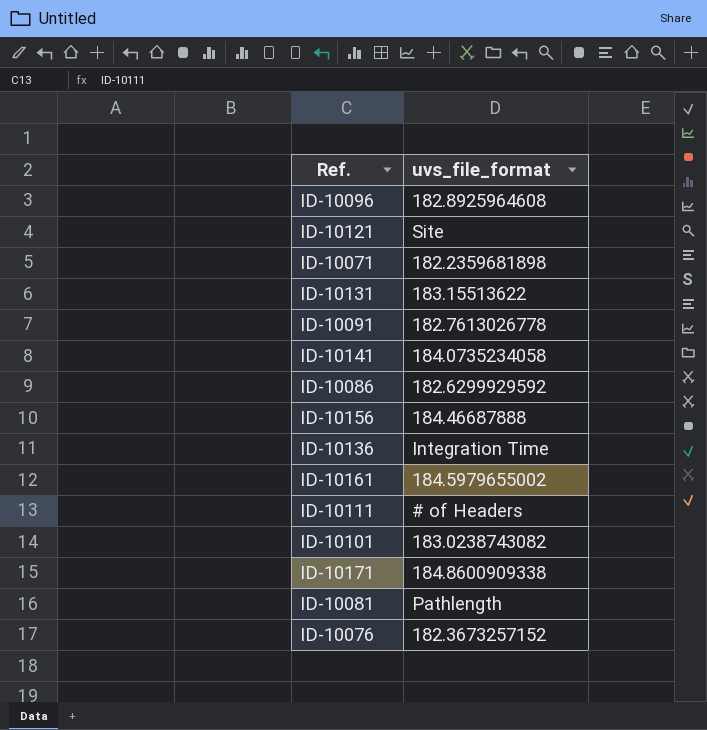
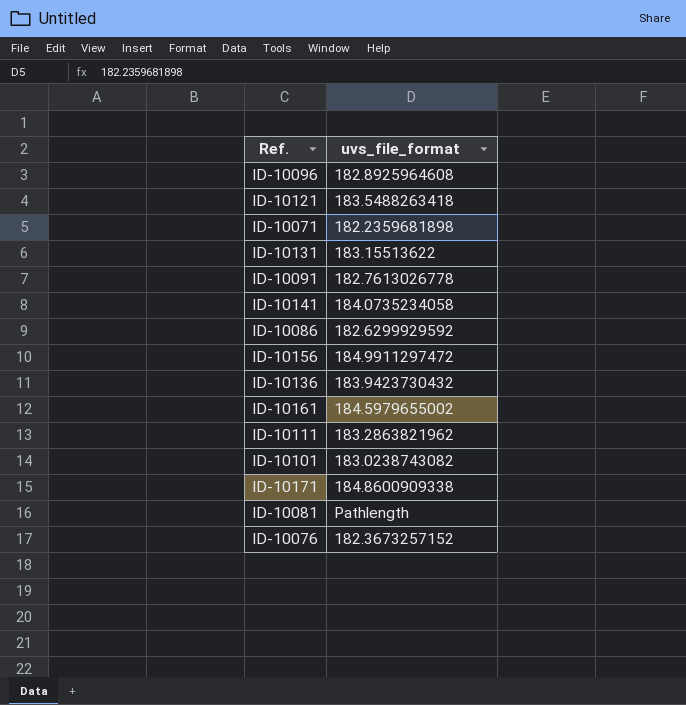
ID-10121 | uvs_file_format: Site -> 183.5488263418
ID-10156 | uvs_file_format: 184.46687888 -> 184.9911297472
ID-10136 | uvs_file_format: Integration Time -> 183.9423730432
ID-10111 | uvs_file_format: # of Headers -> 183.2863821962

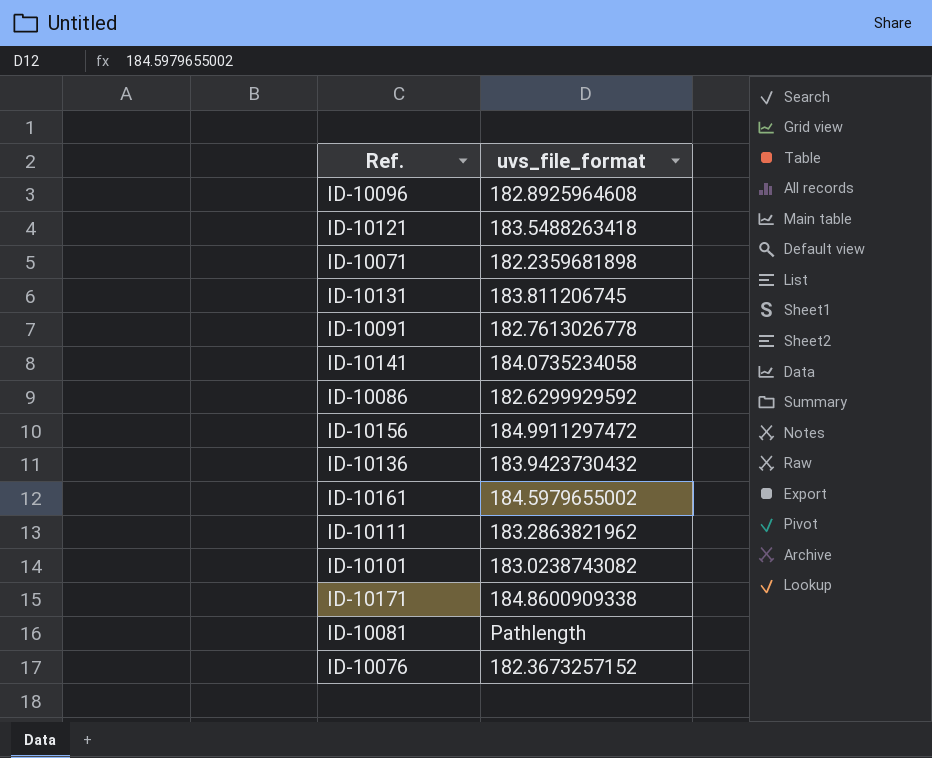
ID-10131 | uvs_file_format: 183.15513622 -> 183.811206745

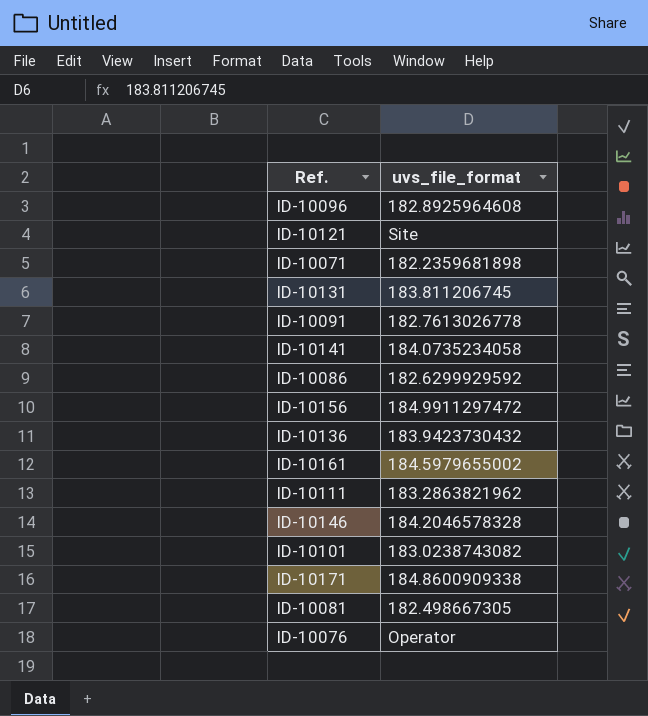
ID-10121 | uvs_file_format: 183.5488263418 -> Site
row ID-10146: none -> 184.2046578328
ID-10081 | uvs_file_format: Pathlength -> 182.498667305
ID-10076 | uvs_file_format: 182.3673257152 -> Operator

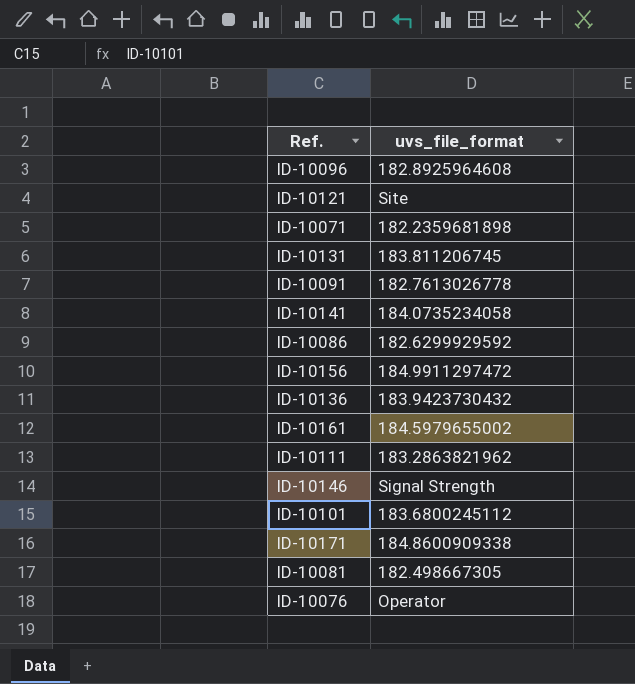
ID-10146 | uvs_file_format: 184.2046578328 -> Signal Strength
ID-10101 | uvs_file_format: 183.0238743082 -> 183.6800245112

